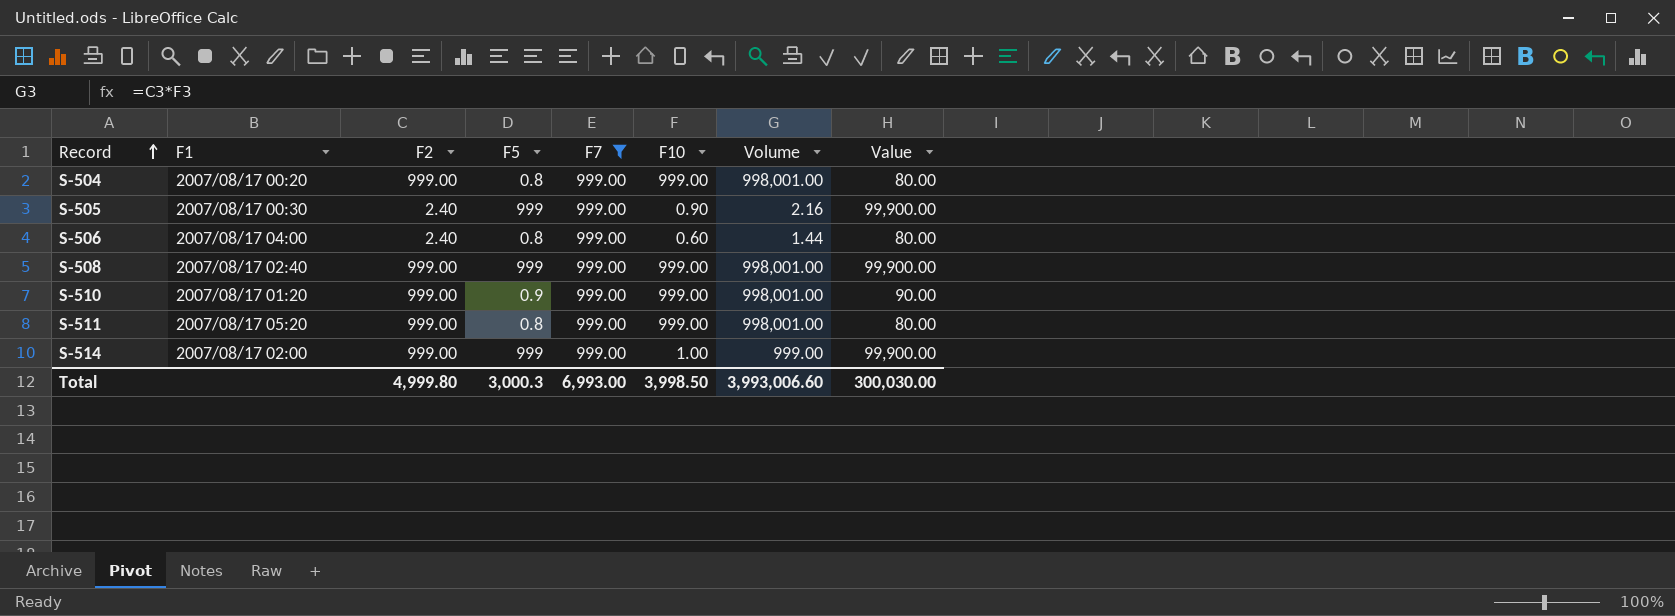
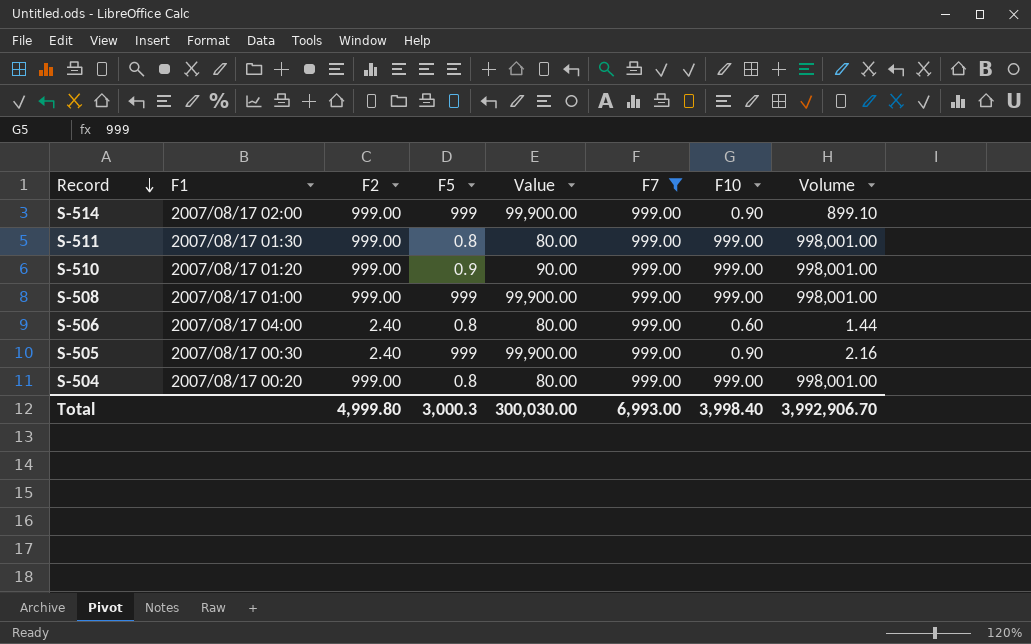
row order: Record ascending -> Record descending
column Value | position: 8 -> 5
S-514 | F10: 1.00 -> 0.90
S-514 | Volume: 999.00 -> 899.10
S-511 | F1: 2007/08/17 05:20 -> 2007/08/17 01:30
S-508 | F1: 2007/08/17 02:40 -> 2007/08/17 01:00
Total | F10: 3,998.50 -> 3,998.40
Total | Volume: 3,993,006.60 -> 3,992,906.70

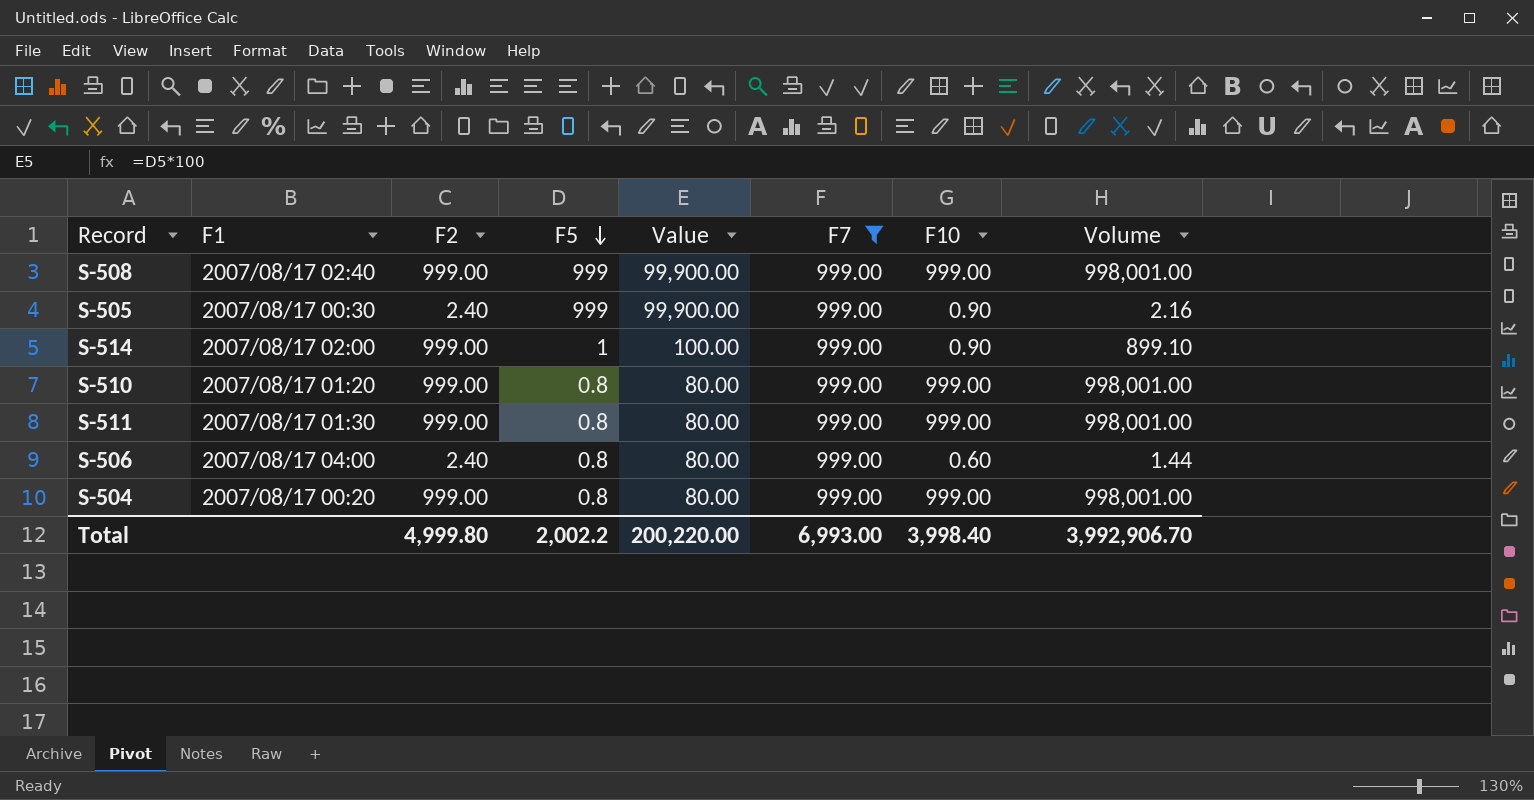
row order: Record descending -> F5 descending
S-508 | F1: 2007/08/17 01:00 -> 2007/08/17 02:40
S-514 | F5: 999 -> 1
S-514 | Value: 99,900.00 -> 100.00
S-510 | F5: 0.9 -> 0.8
S-510 | Value: 90.00 -> 80.00
Total | F5: 3,000.3 -> 2,002.2
Total | Value: 300,030.00 -> 200,220.00

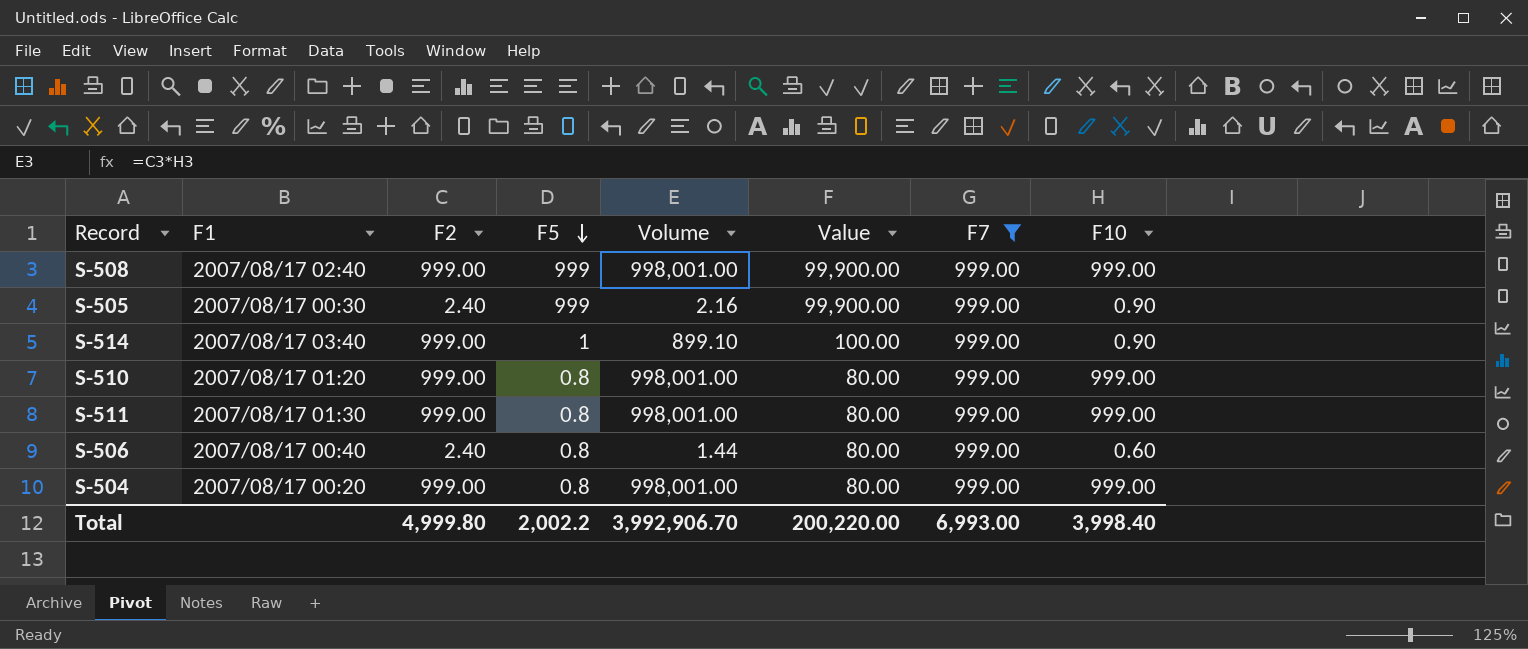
column Volume | position: 8 -> 5
S-514 | F1: 2007/08/17 02:00 -> 2007/08/17 03:40
S-506 | F1: 2007/08/17 04:00 -> 2007/08/17 00:40

